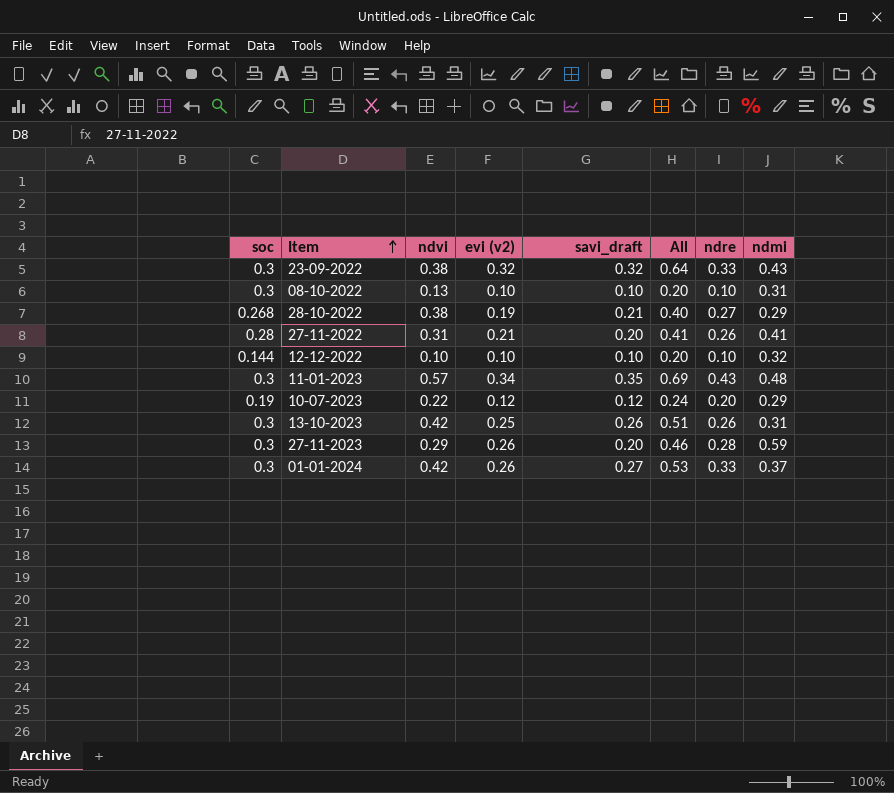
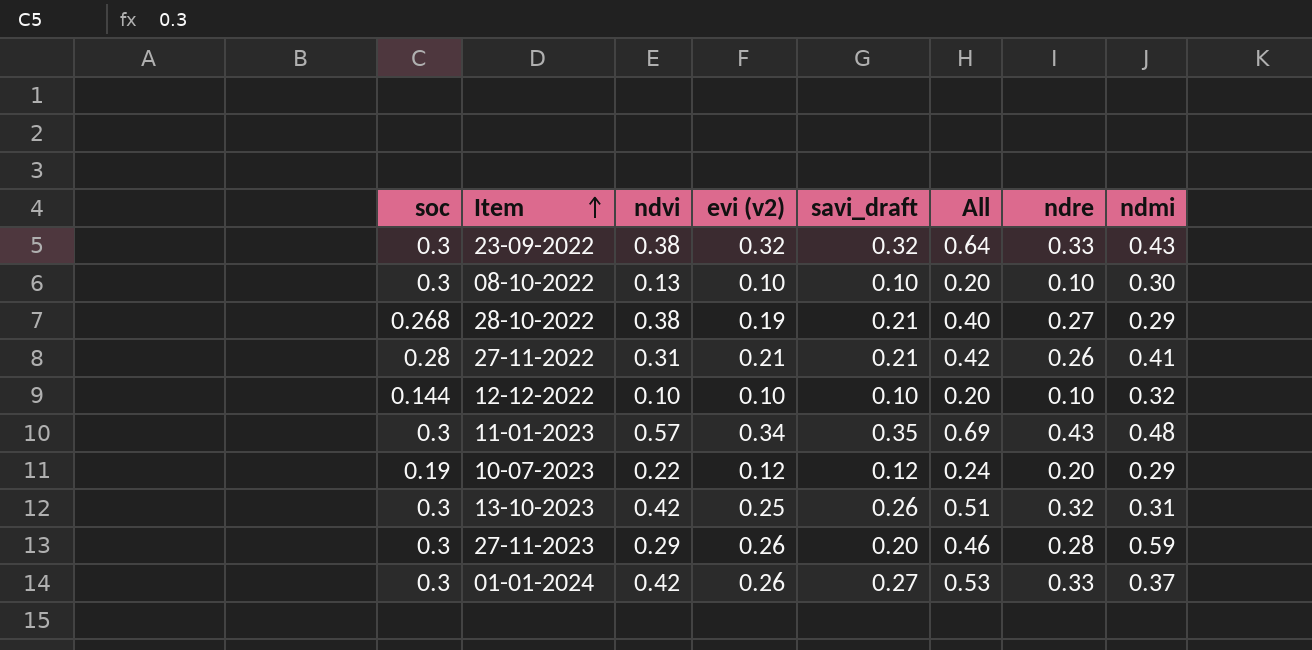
08-10-2022 | ndmi: 0.31 -> 0.30
27-11-2022 | savi_draft: 0.20 -> 0.21
27-11-2022 | All: 0.41 -> 0.42
13-10-2023 | ndre: 0.26 -> 0.32

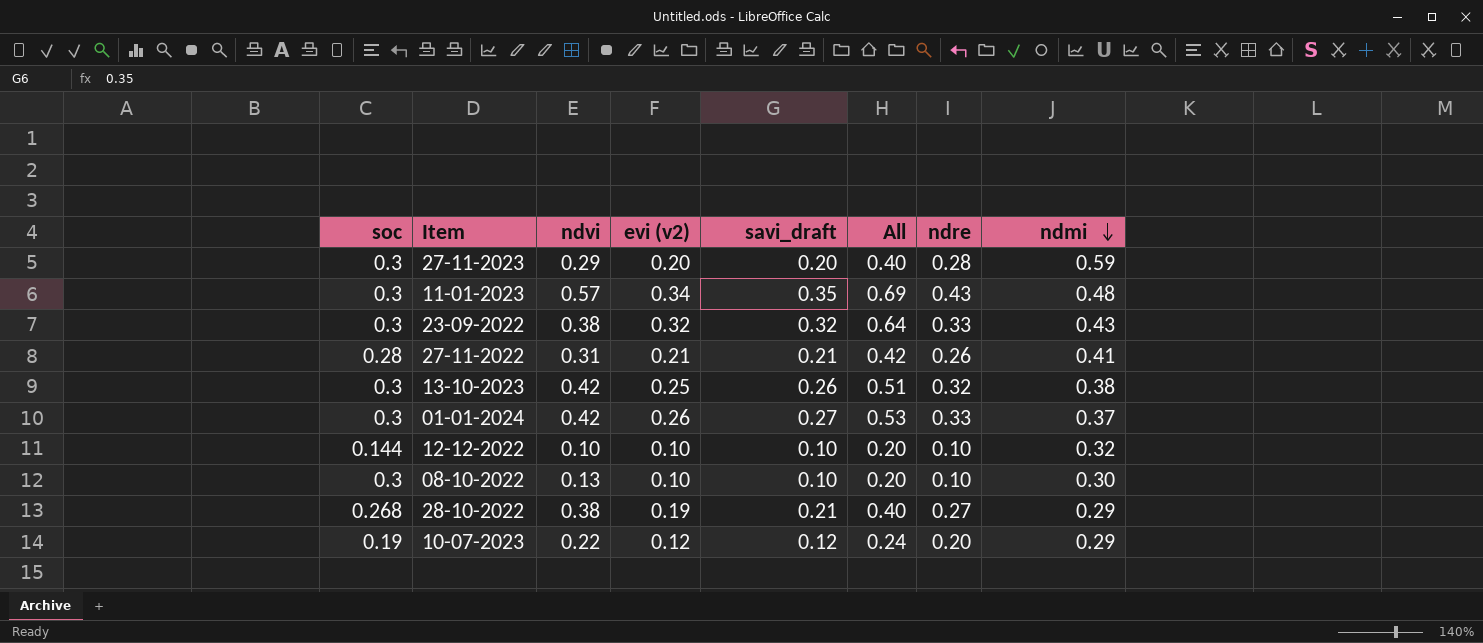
row order: Item ascending -> ndmi descending
27-11-2023 | evi (v2): 0.26 -> 0.20
27-11-2023 | All: 0.46 -> 0.40
13-10-2023 | ndmi: 0.31 -> 0.38

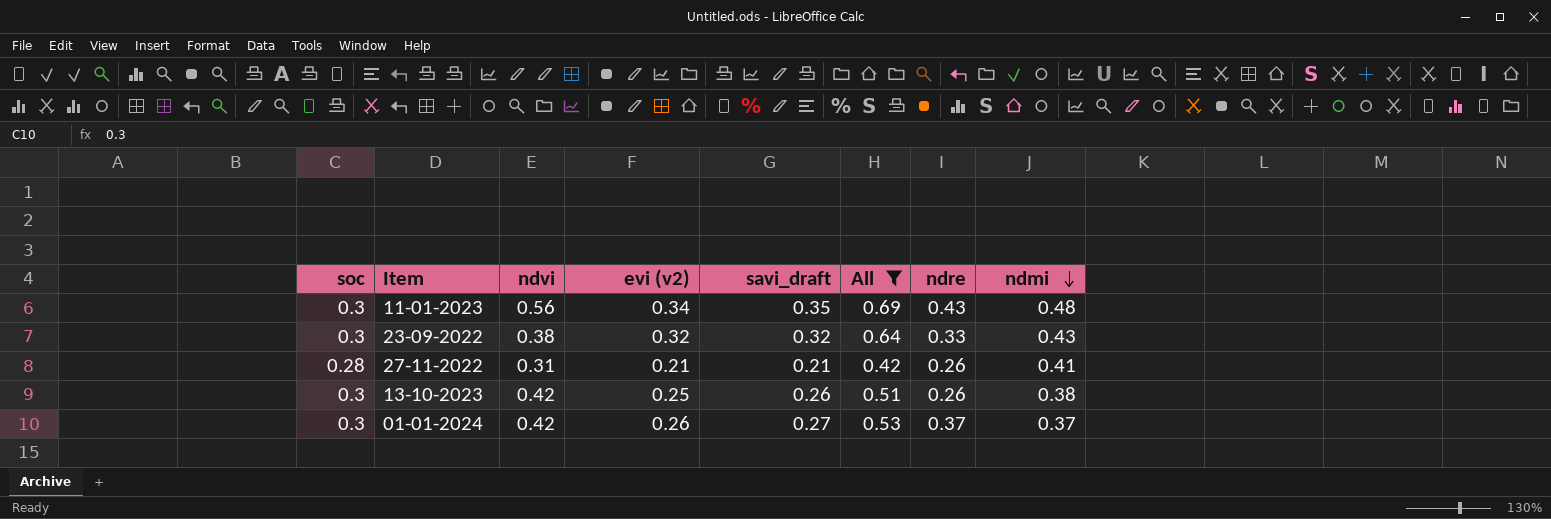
filter: none -> All >= 0.42
11-01-2023 | ndvi: 0.57 -> 0.56
13-10-2023 | ndre: 0.32 -> 0.26
01-01-2024 | ndre: 0.33 -> 0.37

